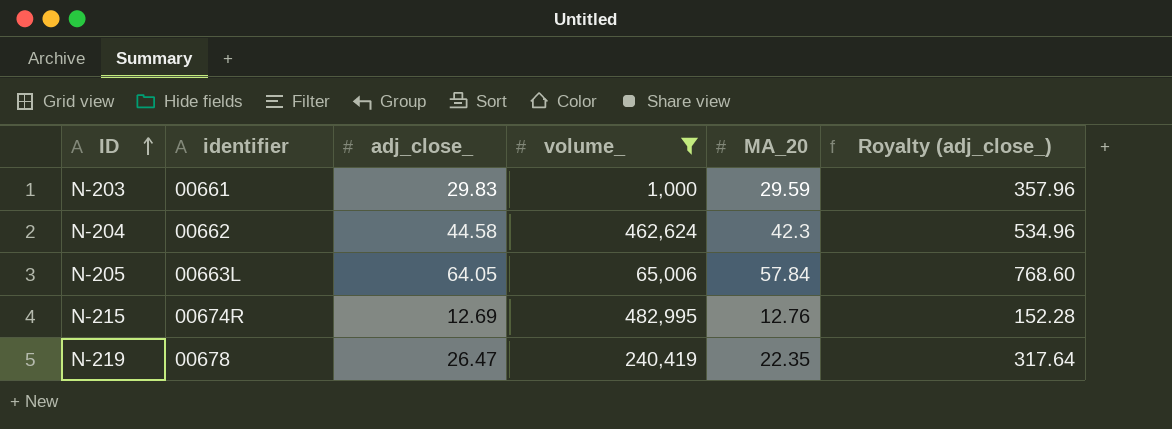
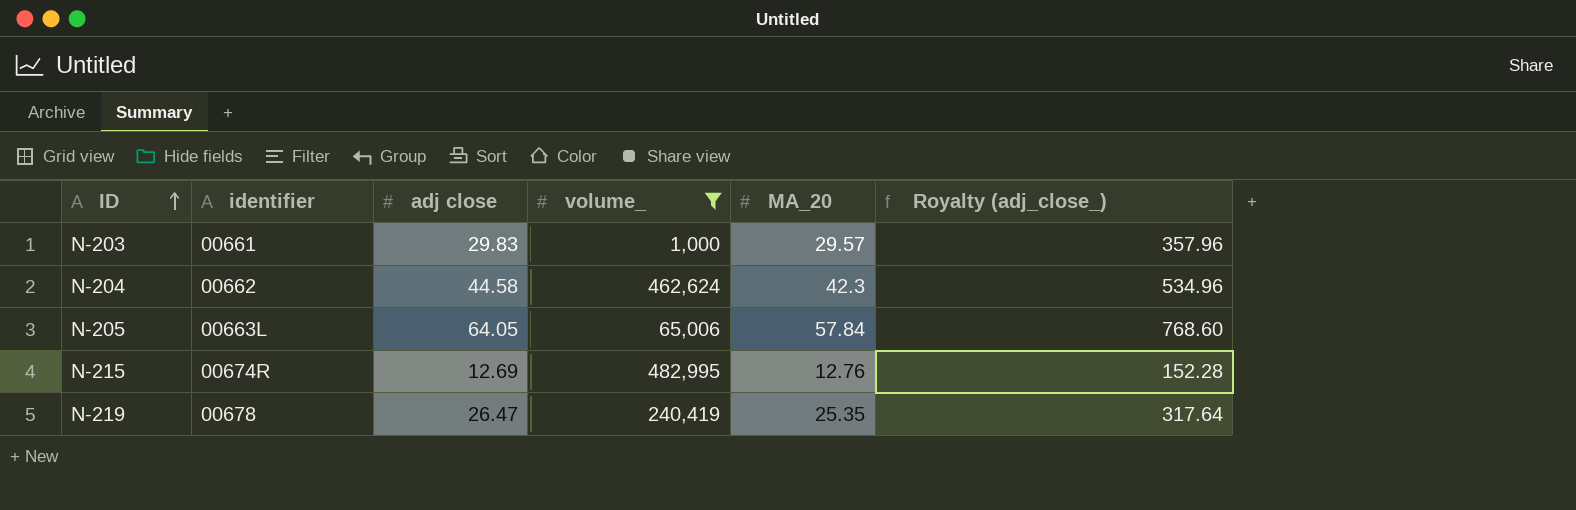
column name: adj_close_ -> adj close
N-203 | MA_20: 29.59 -> 29.57
N-219 | MA_20: 22.35 -> 25.35

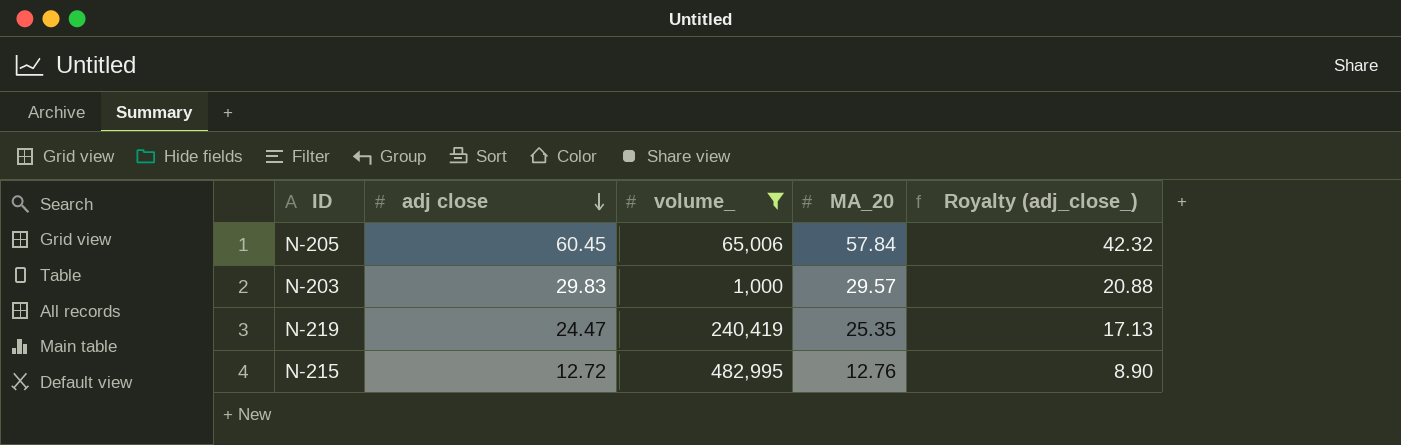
row order: ID ascending -> adj close descending
column identifier | position: 2 -> none
column Royalty (adj_close_) | formula: [adj close] * 12 -> [adj close] * 0.7
row N-204: 00662 | 44.58 | 462,624 | 42.3 | 534.96 -> none
N-205 | adj close: 64.05 -> 60.45
N-219 | adj close: 26.47 -> 24.47
N-215 | adj close: 12.69 -> 12.72

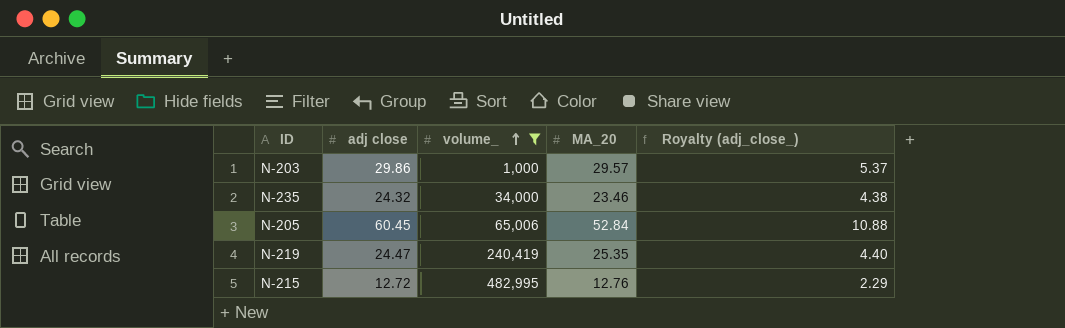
row order: adj close descending -> volume_ ascending
column Royalty (adj_close_) | formula: [adj close] * 0.7 -> [adj close] * 0.18
N-203 | adj close: 29.83 -> 29.86
row N-235: none -> 24.32 | 34,000 | 23.46 | 4.38
N-205 | MA_20: 57.84 -> 52.84

